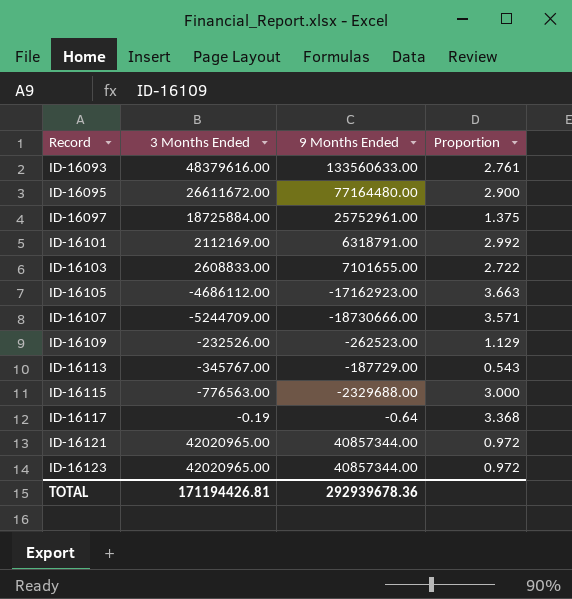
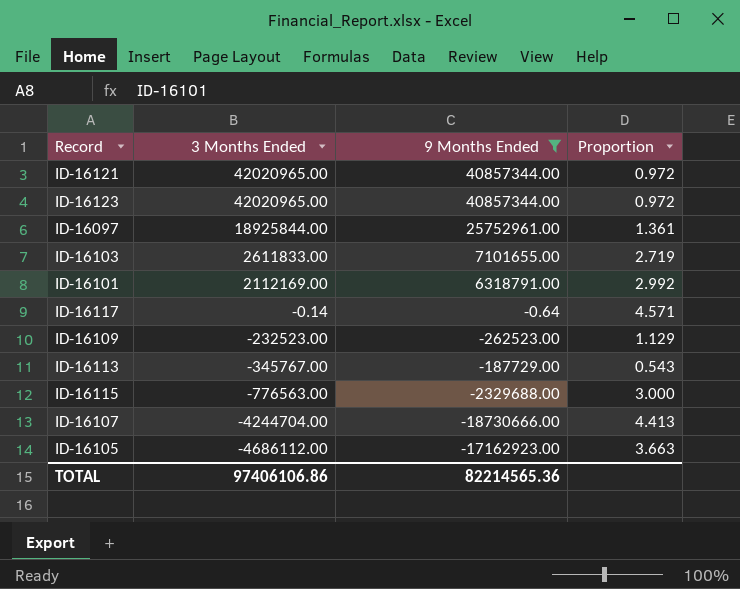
filter: none -> 9 Months Ended <= 40857344.00
row order: Record ascending -> 3 Months Ended descending
ID-16097 | 3 Months Ended: 18725884.00 -> 18925844.00
ID-16097 | Proportion: 1.375 -> 1.361
ID-16103 | 3 Months Ended: 2608833.00 -> 2611833.00
ID-16103 | Proportion: 2.722 -> 2.719
ID-16117 | 3 Months Ended: -0.19 -> -0.14
ID-16117 | Proportion: 3.368 -> 4.571
ID-16109 | 3 Months Ended: -232526.00 -> -232523.00
ID-16107 | 3 Months Ended: -5244709.00 -> -4244704.00
ID-16107 | Proportion: 3.571 -> 4.413
TOTAL | 3 Months Ended: 171194426.81 -> 97406106.86
TOTAL | 9 Months Ended: 292939678.36 -> 82214565.36

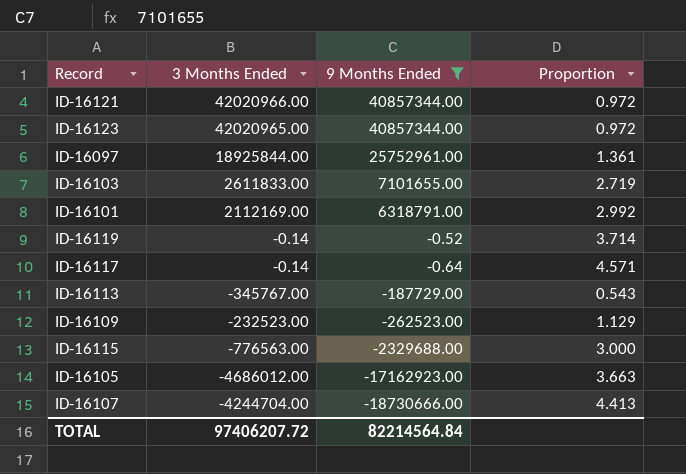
row order: 3 Months Ended descending -> 9 Months Ended descending
ID-16121 | 3 Months Ended: 42020965.00 -> 42020966.00
row ID-16119: none -> -0.14 | -0.52 | 3.714
ID-16105 | 3 Months Ended: -4686112.00 -> -4686012.00
TOTAL | 3 Months Ended: 97406106.86 -> 97406207.72
TOTAL | 9 Months Ended: 82214565.36 -> 82214564.84

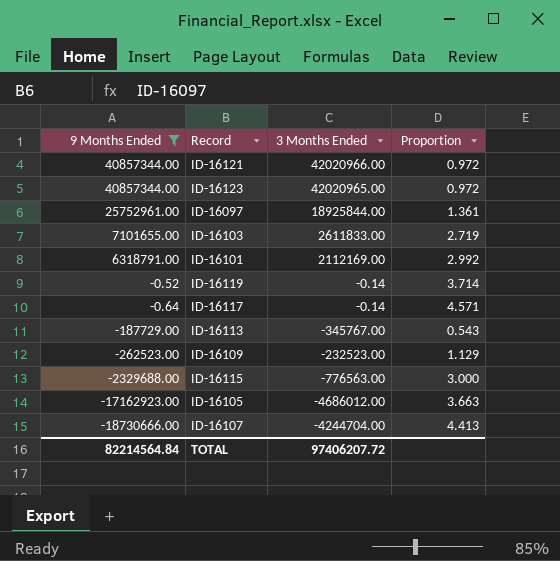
column 9 Months Ended | position: 3 -> 1

